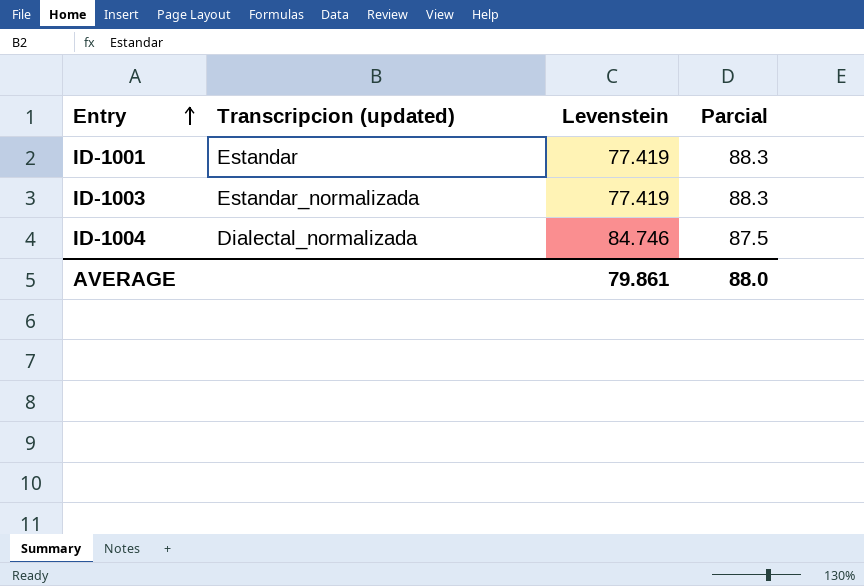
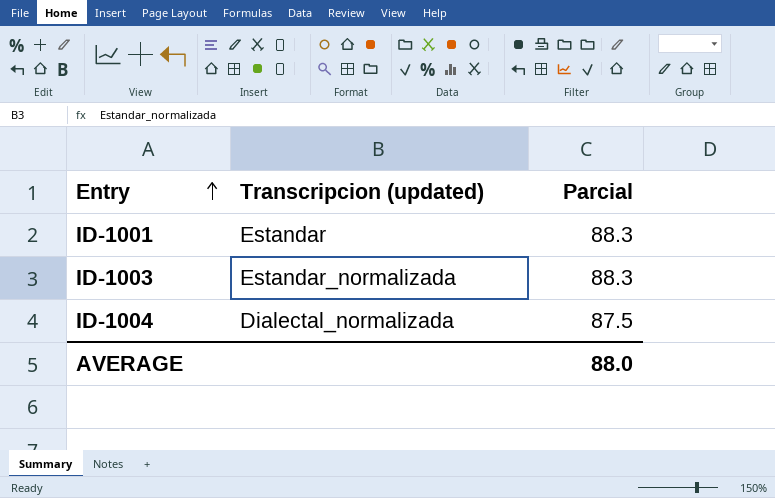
column Levenstein | position: 3 -> none

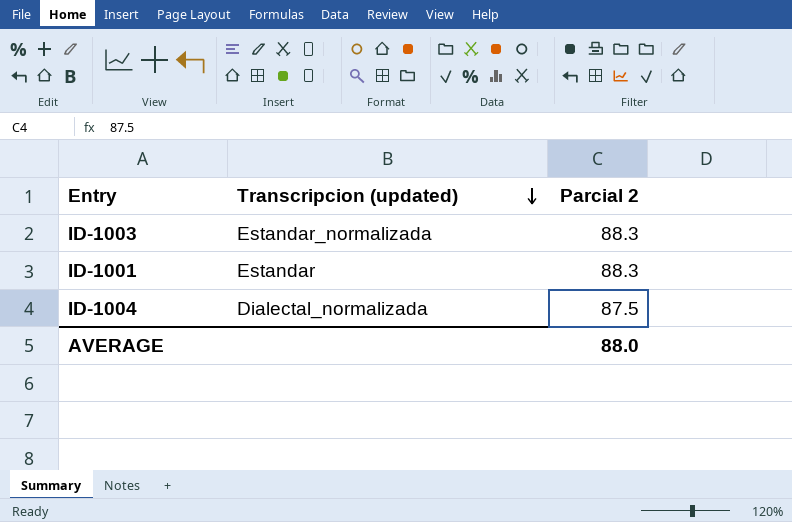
row order: Entry ascending -> Transcripcion (updated) descending
column name: Parcial -> Parcial 2

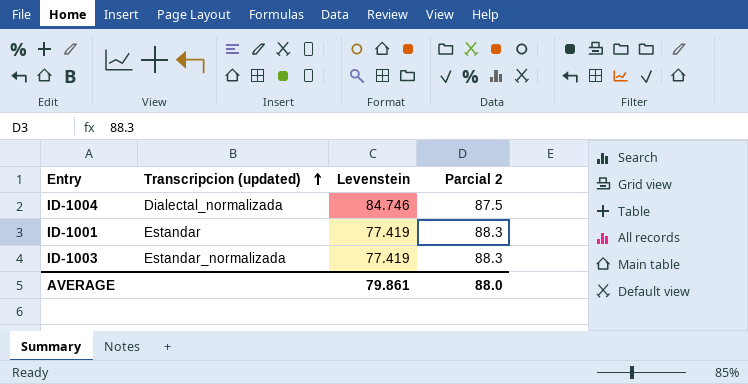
row order: Transcripcion (updated) descending -> Transcripcion (updated) ascending
column Levenstein | position: none -> 3

